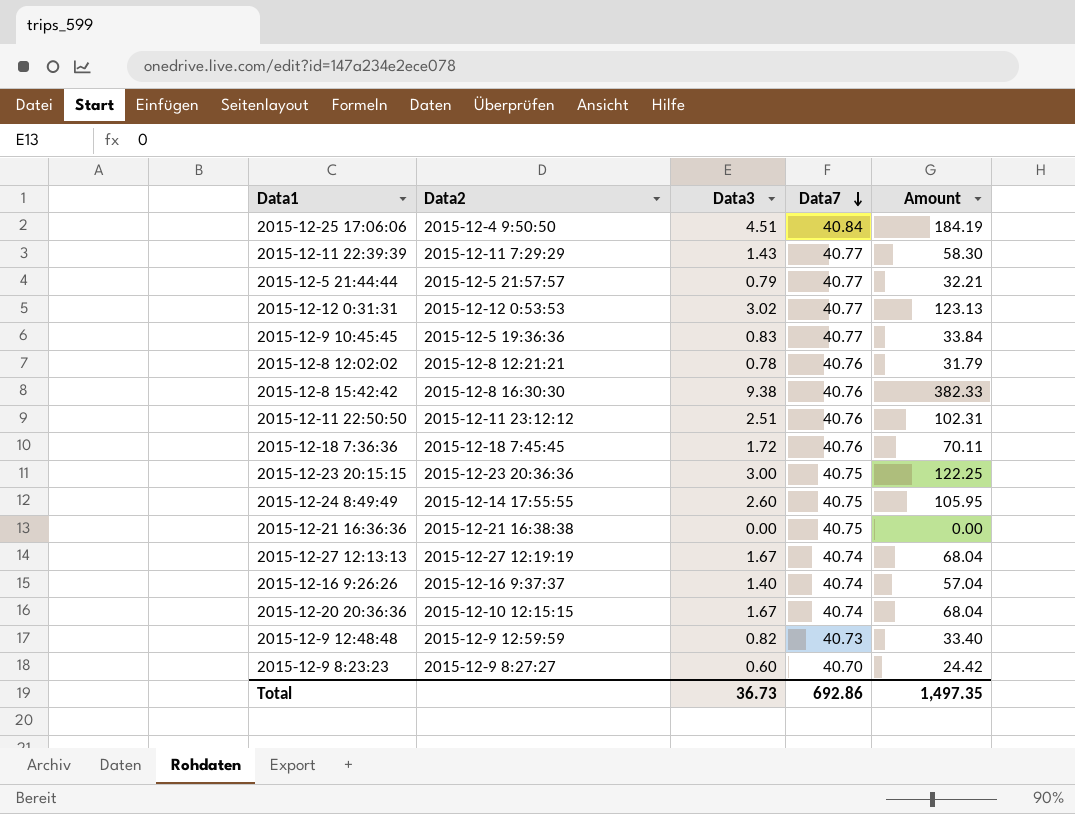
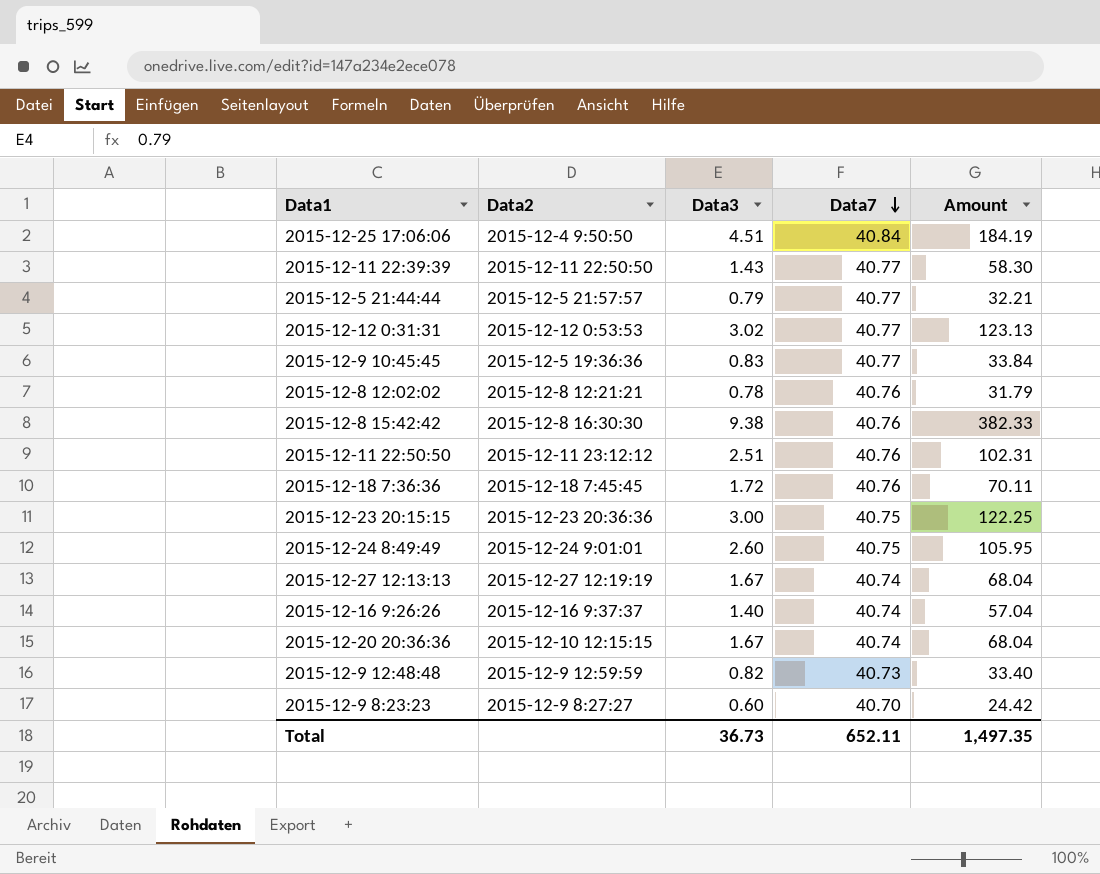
row 2015-12-21 16:36:36: 2015-12-21 16:38:38 | 0.00 | 40.75 | 0.00 -> none
2015-12-11 22:39:39 | Data2: 2015-12-11 7:29:29 -> 2015-12-11 22:50:50
2015-12-24 8:49:49 | Data2: 2015-12-14 17:55:55 -> 2015-12-24 9:01:01
Total | Data7: 692.86 -> 652.11

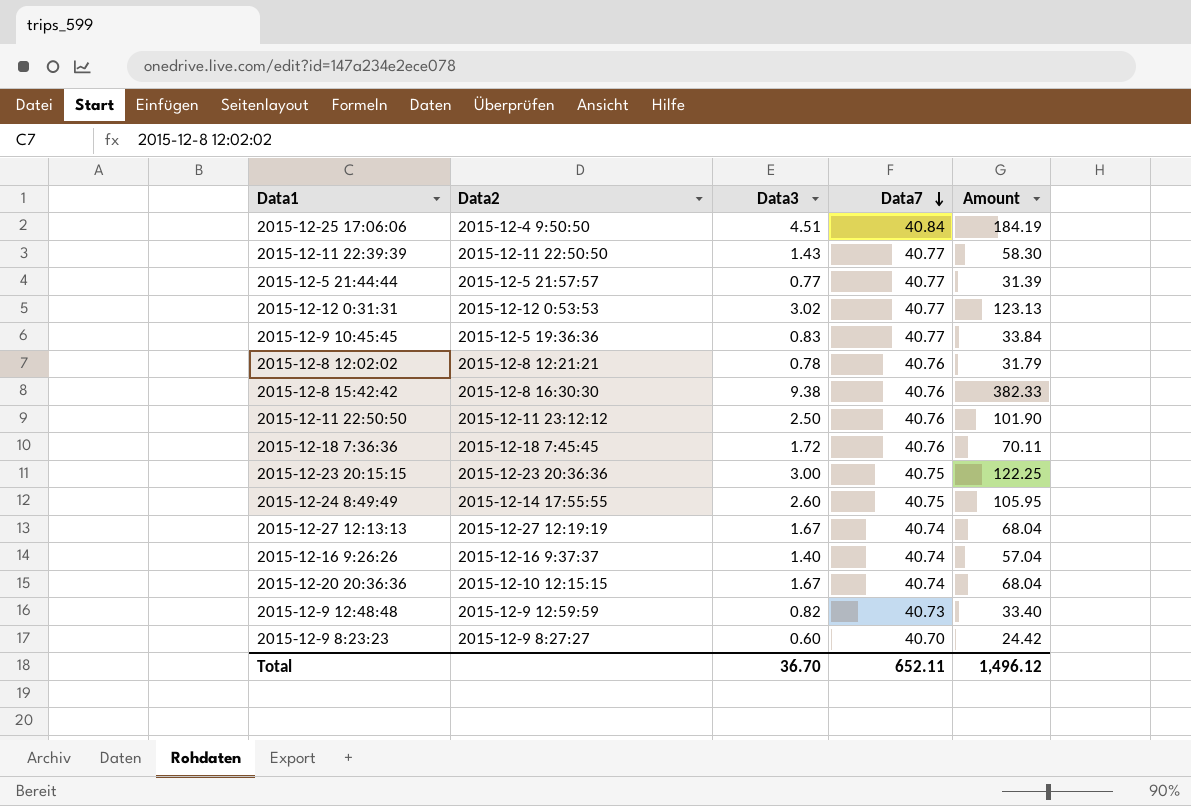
2015-12-5 21:44:44 | Data3: 0.79 -> 0.77
2015-12-5 21:44:44 | Amount: 32.21 -> 31.39
2015-12-11 22:50:50 | Data3: 2.51 -> 2.50
2015-12-11 22:50:50 | Amount: 102.31 -> 101.90
2015-12-24 8:49:49 | Data2: 2015-12-24 9:01:01 -> 2015-12-14 17:55:55
Total | Data3: 36.73 -> 36.70
Total | Amount: 1,497.35 -> 1,496.12

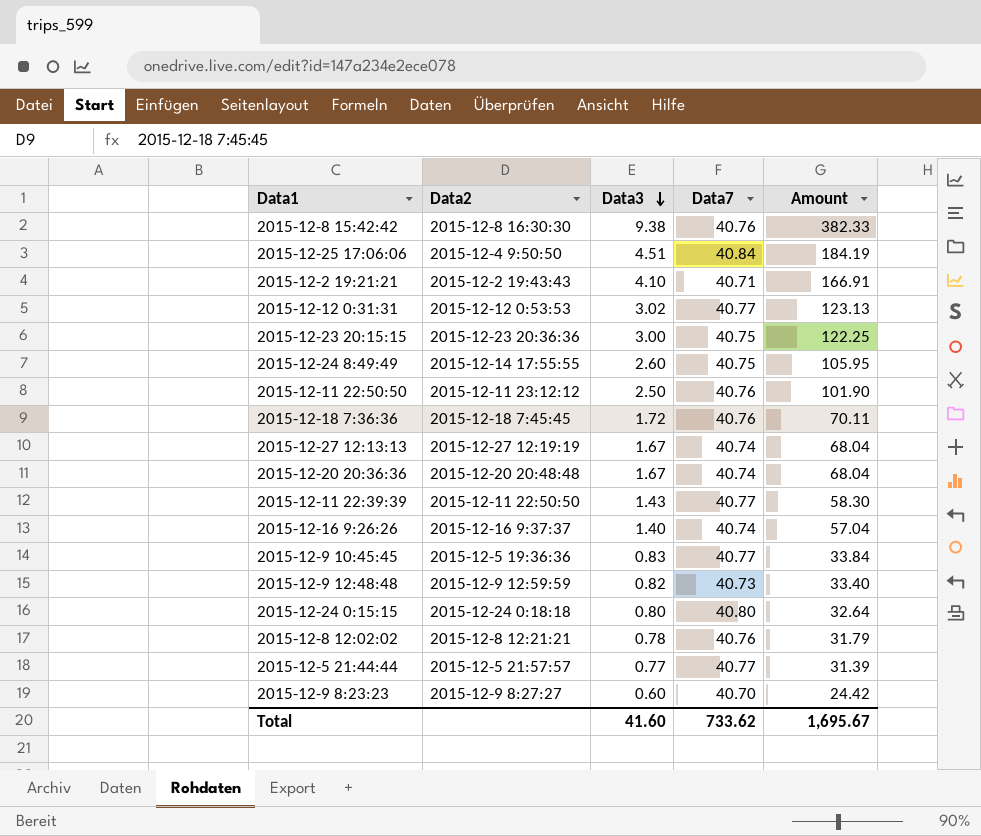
row order: Data7 descending -> Data3 descending
row 2015-12-2 19:21:21: none -> 2015-12-2 19:43:43 | 4.10 | 40.71 | 166.91
2015-12-20 20:36:36 | Data2: 2015-12-10 12:15:15 -> 2015-12-20 20:48:48
row 2015-12-24 0:15:15: none -> 2015-12-24 0:18:18 | 0.80 | 40.80 | 32.64
Total | Data3: 36.70 -> 41.60
Total | Data7: 652.11 -> 733.62
Total | Amount: 1,496.12 -> 1,695.67

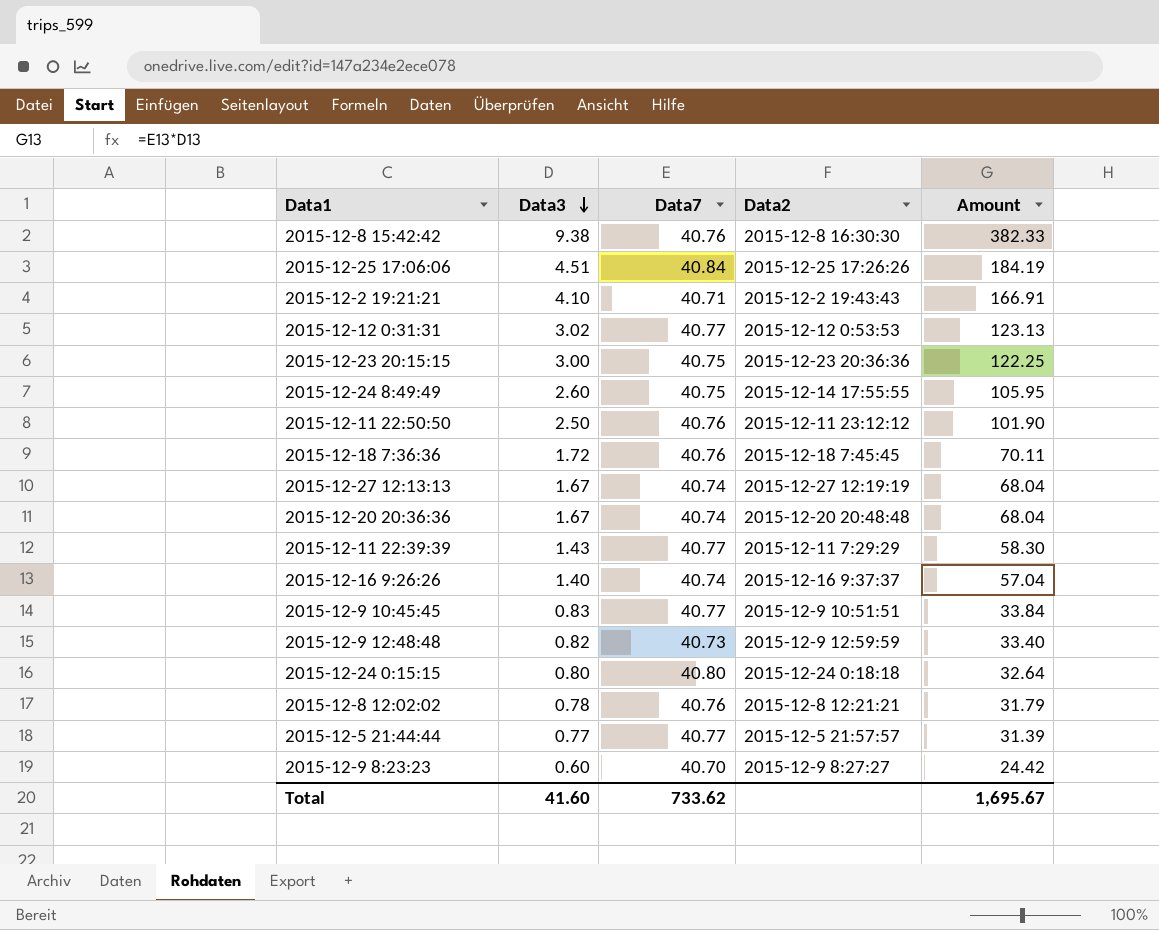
column Data2 | position: 2 -> 4
2015-12-25 17:06:06 | Data2: 2015-12-4 9:50:50 -> 2015-12-25 17:26:26
2015-12-11 22:39:39 | Data2: 2015-12-11 22:50:50 -> 2015-12-11 7:29:29
2015-12-9 10:45:45 | Data2: 2015-12-5 19:36:36 -> 2015-12-9 10:51:51

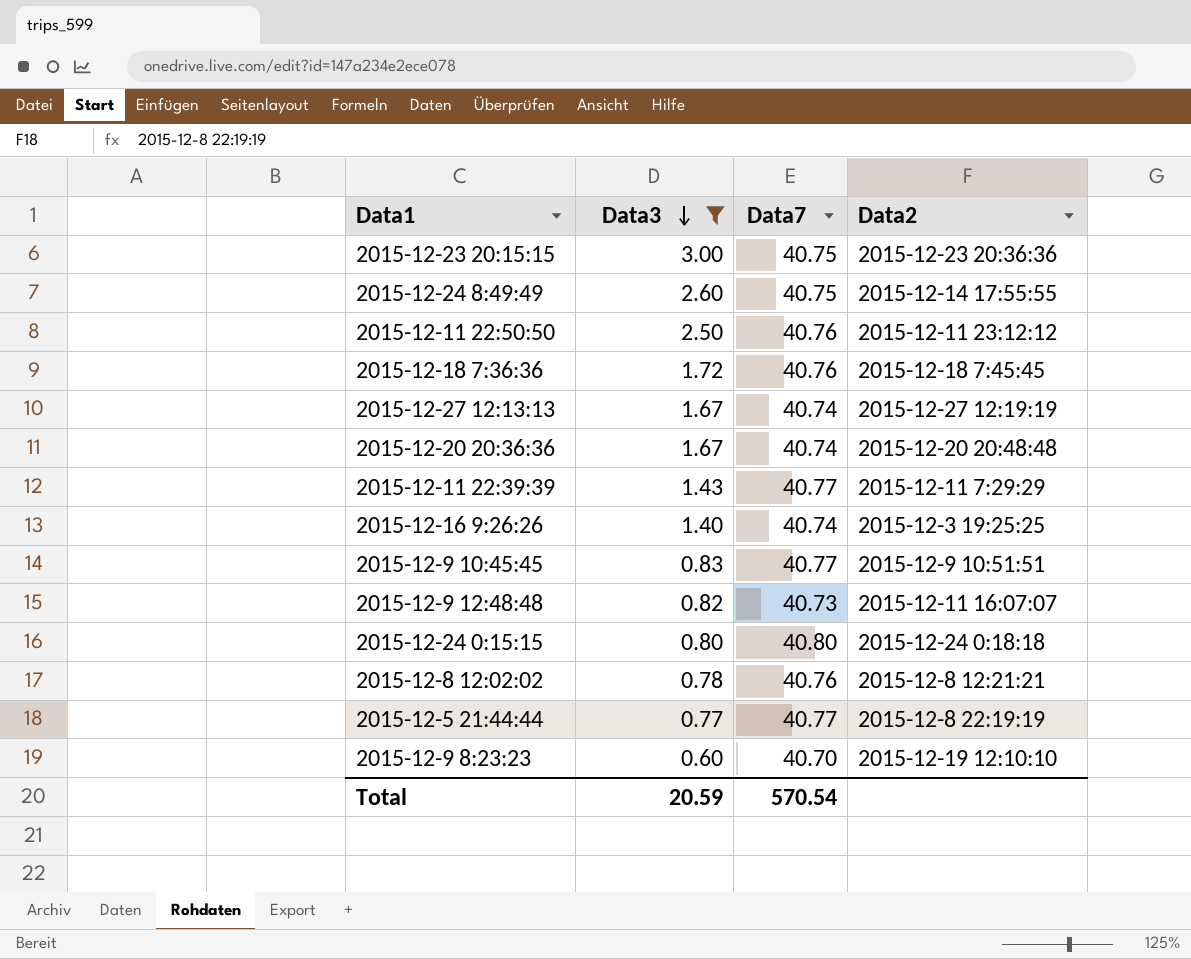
filter: none -> Data3 <= 3.00
column Amount | formula: [Data3] * [Data7] -> none
2015-12-16 9:26:26 | Data2: 2015-12-16 9:37:37 -> 2015-12-3 19:25:25
2015-12-9 12:48:48 | Data2: 2015-12-9 12:59:59 -> 2015-12-11 16:07:07
2015-12-5 21:44:44 | Data2: 2015-12-5 21:57:57 -> 2015-12-8 22:19:19
2015-12-9 8:23:23 | Data2: 2015-12-9 8:27:27 -> 2015-12-19 12:10:10
Total | Data3: 41.60 -> 20.59
Total | Data7: 733.62 -> 570.54

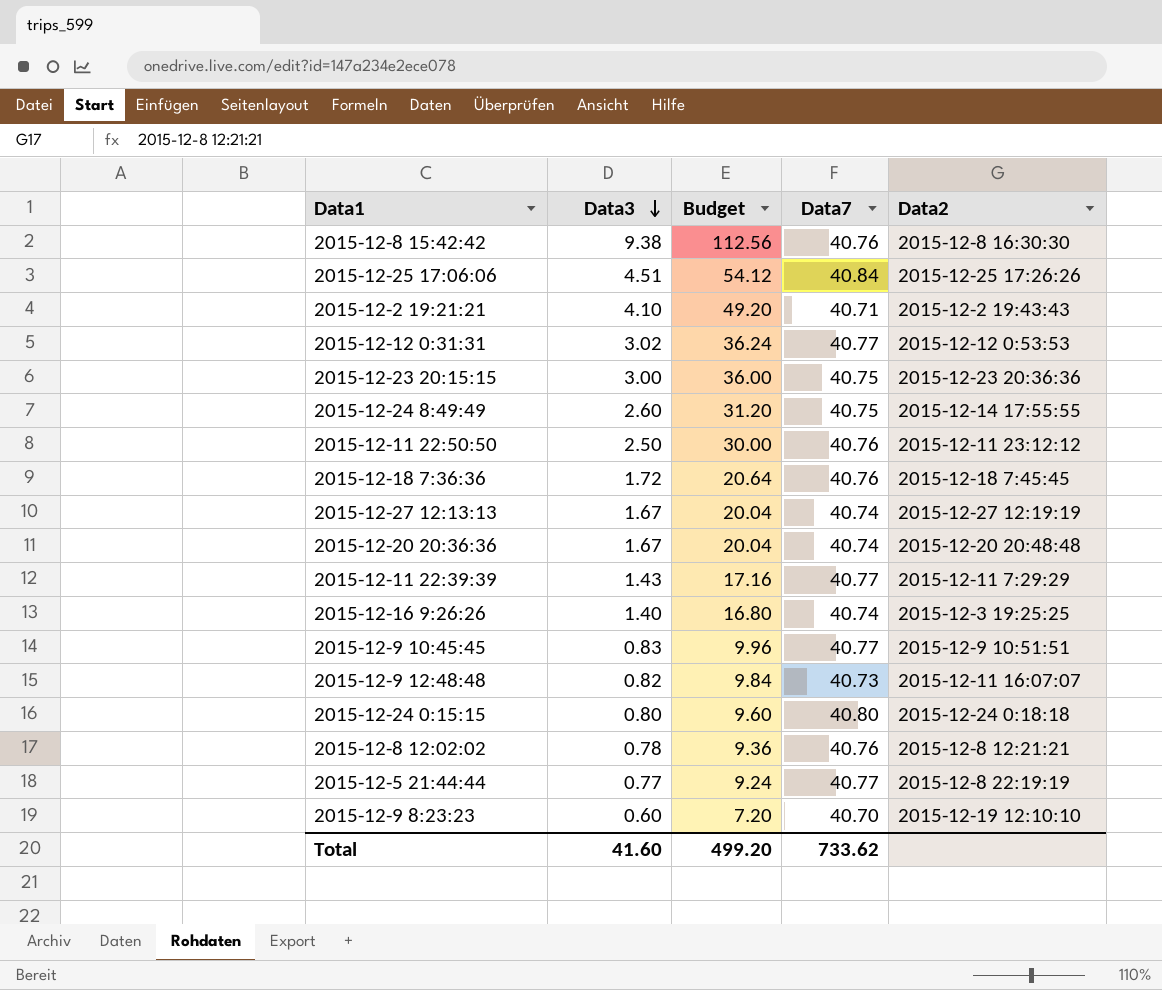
filter: Data3 <= 3.00 -> none
column Budget | formula: none -> [Data3] * 12
Total | Data3: 20.59 -> 41.60
Total | Data7: 570.54 -> 733.62

